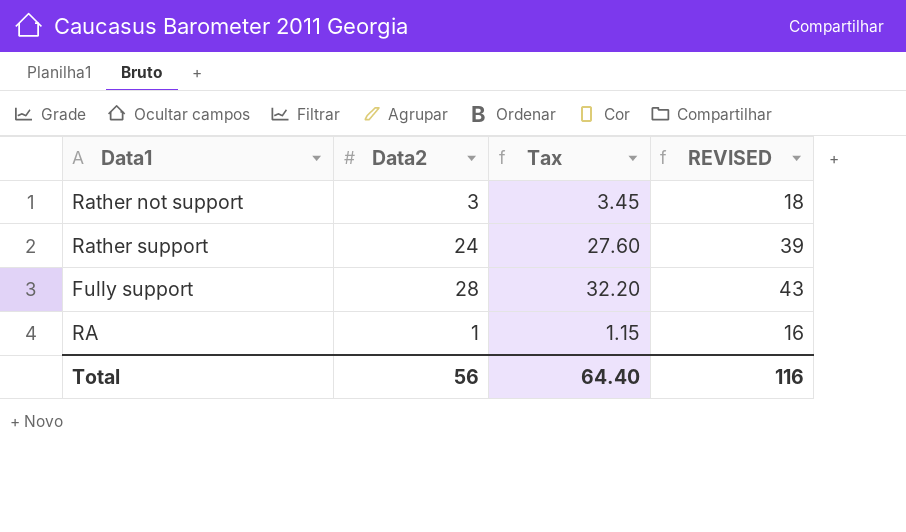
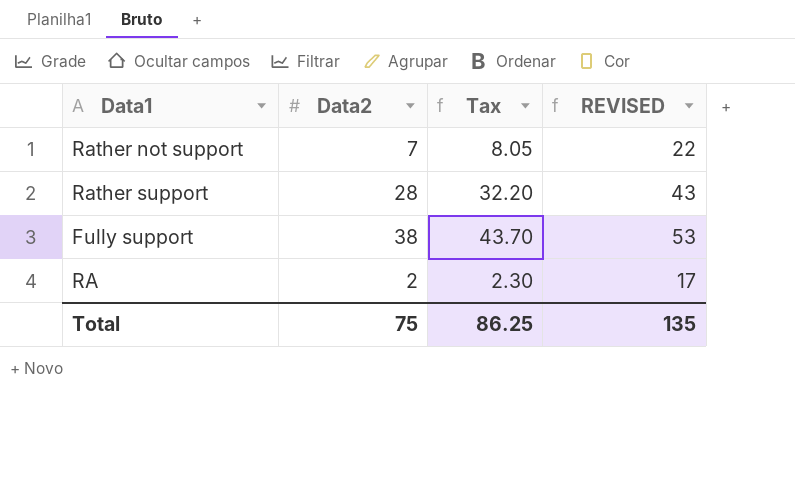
Rather not support | Data2: 3 -> 7
Rather not support | Tax: 3.45 -> 8.05
Rather not support | REVISED: 18 -> 22
Rather support | Data2: 24 -> 28
Rather support | Tax: 27.60 -> 32.20
Rather support | REVISED: 39 -> 43
Fully support | Data2: 28 -> 38
Fully support | Tax: 32.20 -> 43.70
Fully support | REVISED: 43 -> 53
RA | Data2: 1 -> 2
RA | Tax: 1.15 -> 2.30
RA | REVISED: 16 -> 17
Total | Data2: 56 -> 75
Total | Tax: 64.40 -> 86.25
Total | REVISED: 116 -> 135

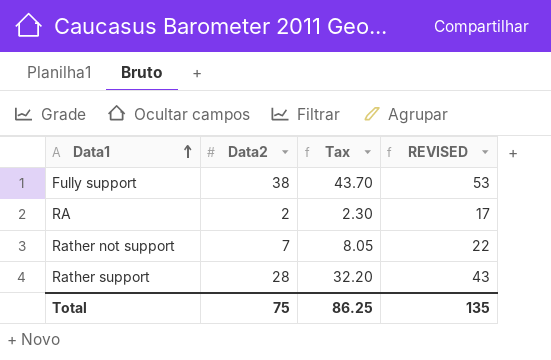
row order: none -> Data1 ascending

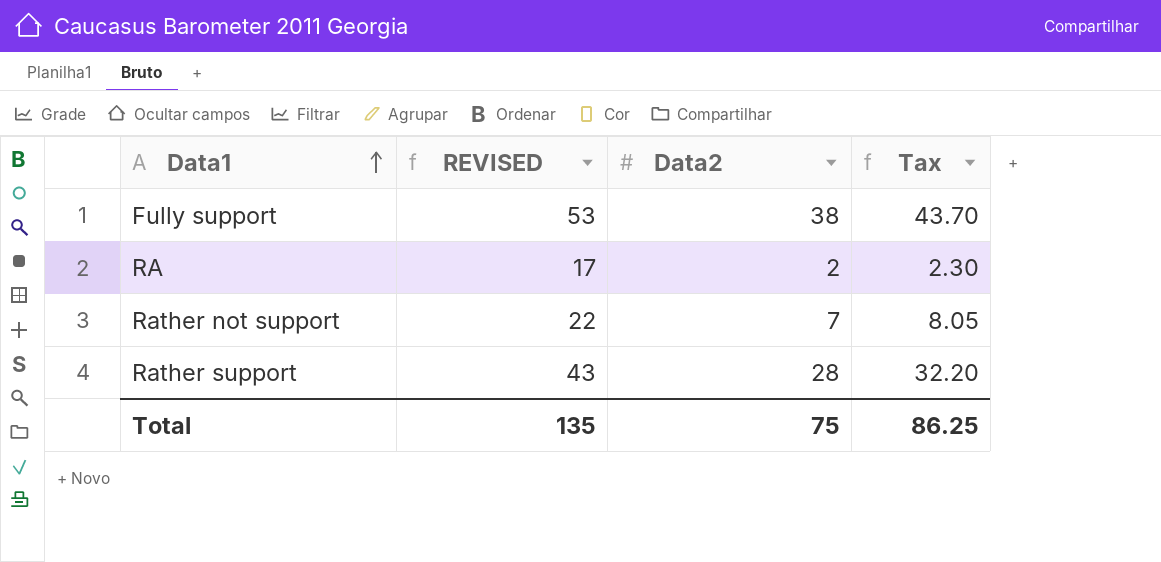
column REVISED | position: 4 -> 2

